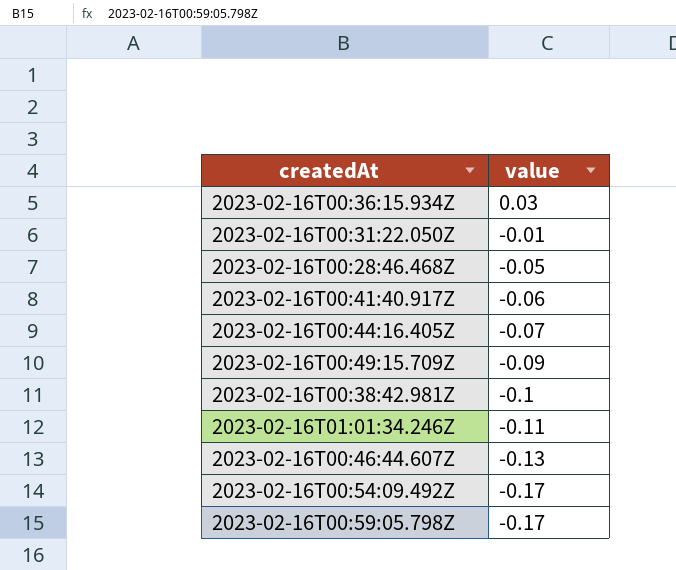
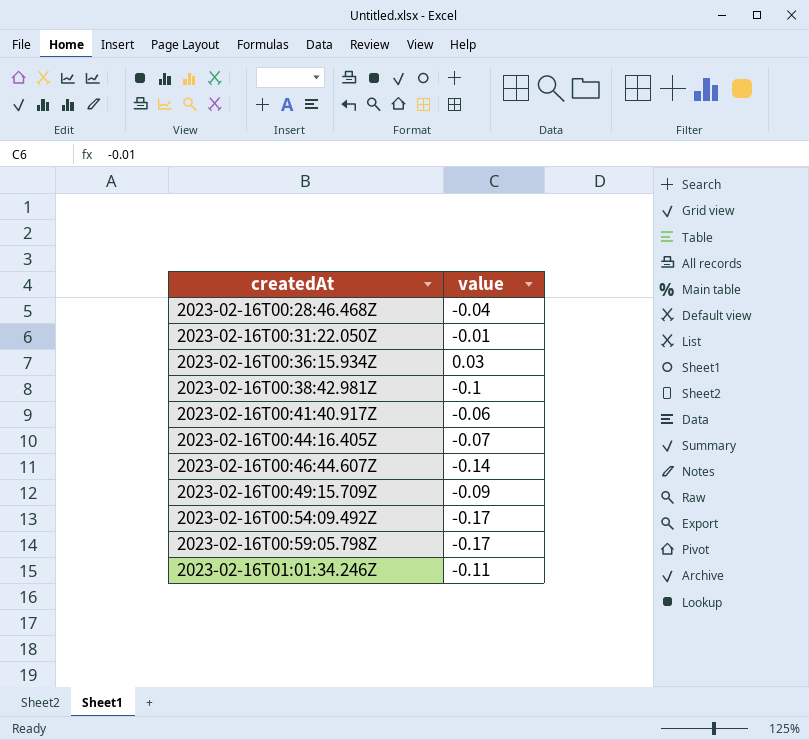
row order: value descending -> createdAt ascending
2023-02-16T00:28:46.468Z | value: -0.05 -> -0.04
2023-02-16T00:46:44.607Z | value: -0.13 -> -0.14

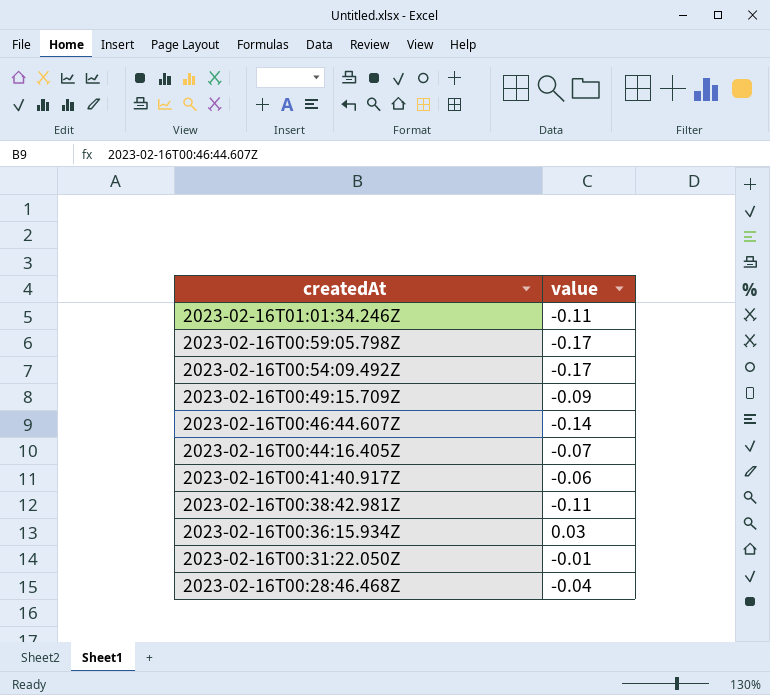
row order: createdAt ascending -> createdAt descending
2023-02-16T00:38:42.981Z | value: -0.1 -> -0.11

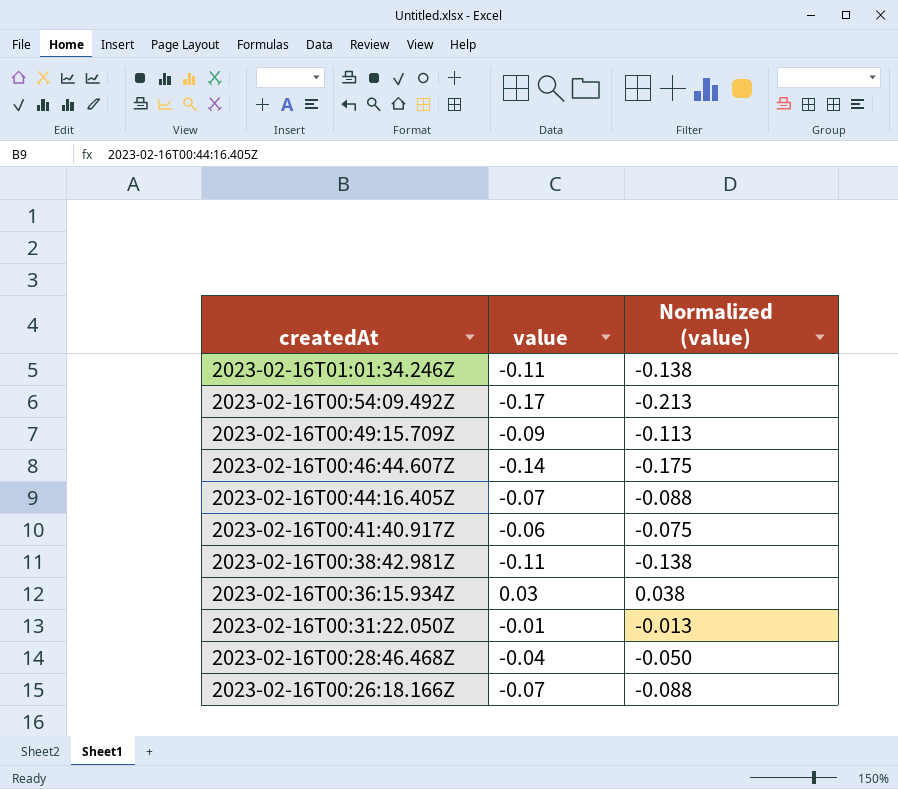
column Normalized (value) | formula: none -> [value] * 1.25
row 2023-02-16T00:59:05.798Z: -0.17 -> none
row 2023-02-16T00:26:18.166Z: none -> -0.07 | -0.088

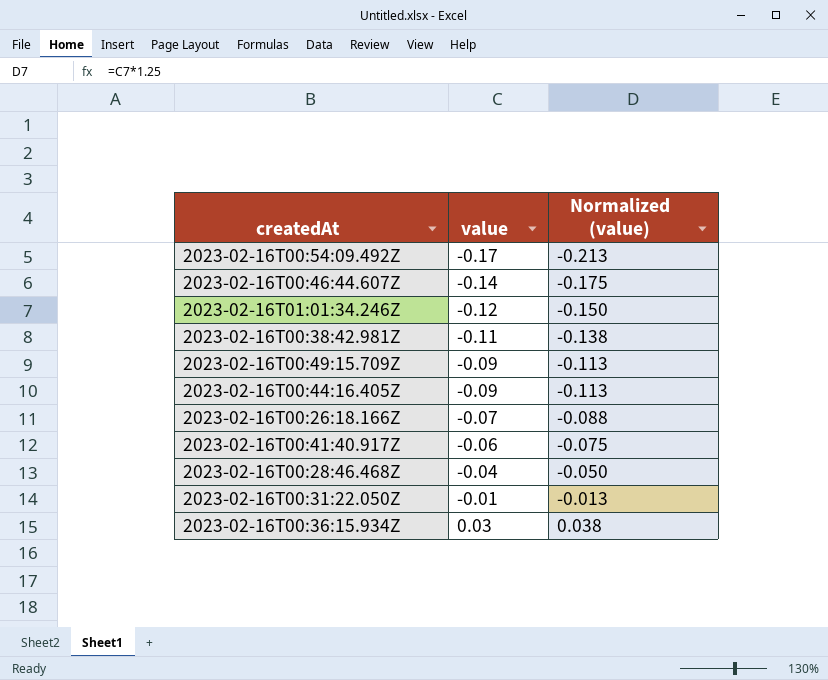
row order: createdAt descending -> value ascending
2023-02-16T01:01:34.246Z | value: -0.11 -> -0.12
2023-02-16T01:01:34.246Z | Normalized (value): -0.138 -> -0.150
2023-02-16T00:44:16.405Z | value: -0.07 -> -0.09
2023-02-16T00:44:16.405Z | Normalized (value): -0.088 -> -0.113

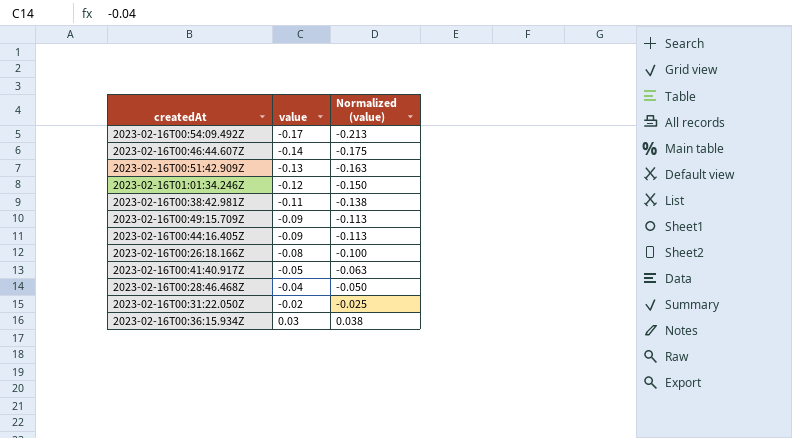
row 2023-02-16T00:51:42.909Z: none -> -0.13 | -0.163
2023-02-16T00:26:18.166Z | value: -0.07 -> -0.08
2023-02-16T00:26:18.166Z | Normalized (value): -0.088 -> -0.100
2023-02-16T00:41:40.917Z | value: -0.06 -> -0.05
2023-02-16T00:41:40.917Z | Normalized (value): -0.075 -> -0.063
2023-02-16T00:31:22.050Z | value: -0.01 -> -0.02
2023-02-16T00:31:22.050Z | Normalized (value): -0.013 -> -0.025

